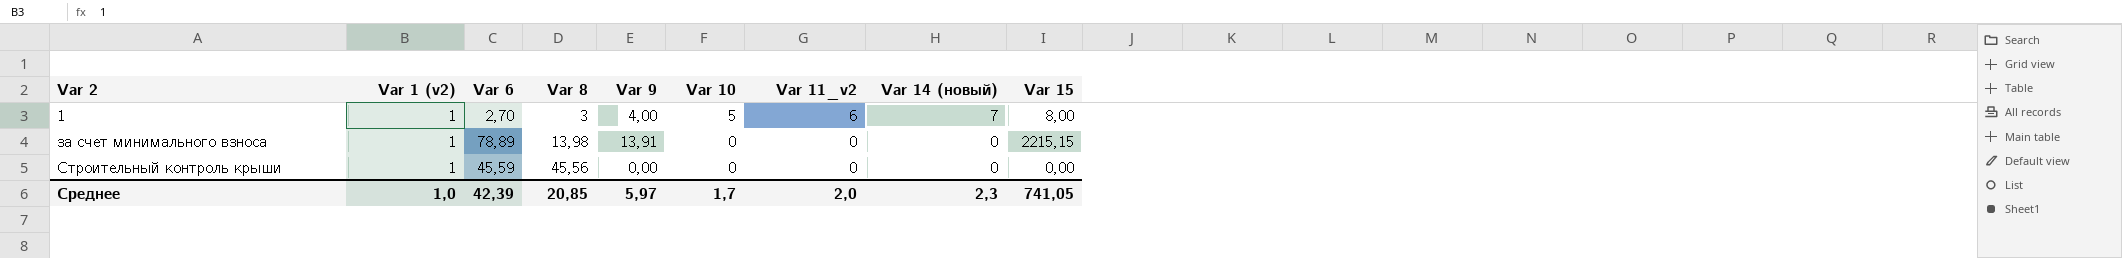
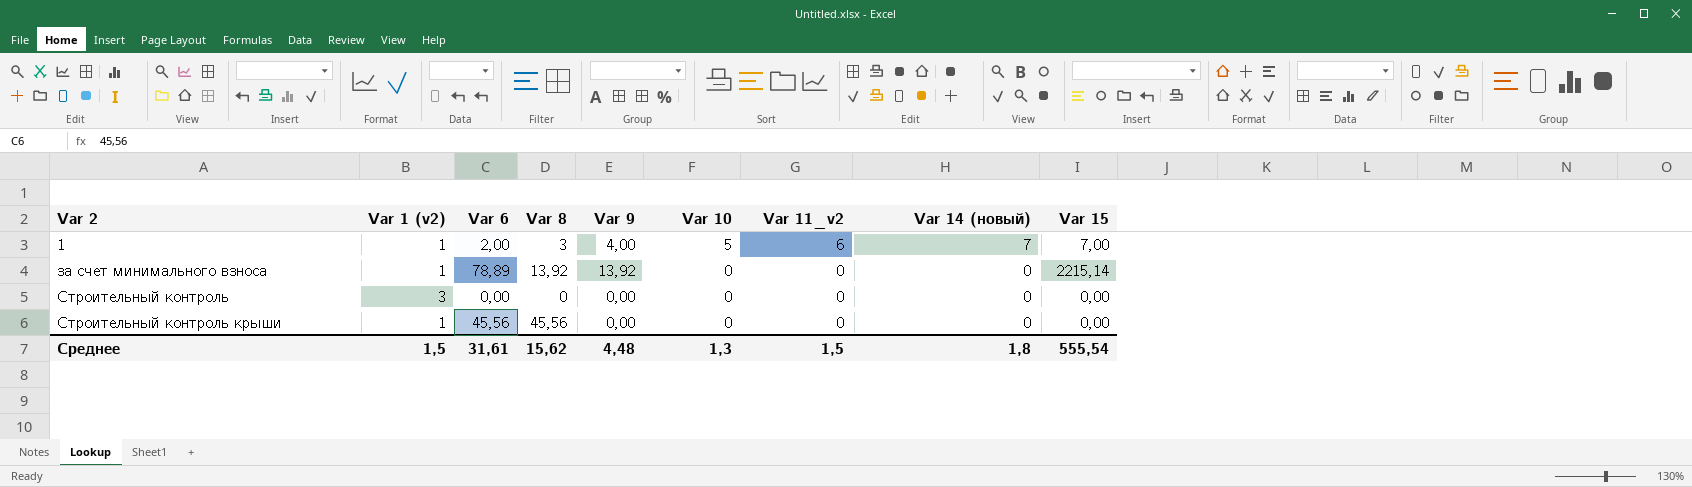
1 | Var 6: 2,70 -> 2,00
1 | Var 15: 8,00 -> 7,00
за счет минимального взноса | Var 8: 13,98 -> 13,92
за счет минимального взноса | Var 9: 13,91 -> 13,92
за счет минимального взноса | Var 15: 2215,15 -> 2215,14
row Строительный контроль: none -> 3 | 0,00 | 0 | 0,00 | 0 | 0 | 0 | 0,00
Строительный контроль крыши | Var 6: 45,59 -> 45,56
Среднее | Var 1 (v2): 1,0 -> 1,5
Среднее | Var 6: 42,39 -> 31,61
Среднее | Var 8: 20,85 -> 15,62
Среднее | Var 9: 5,97 -> 4,48
Среднее | Var 10: 1,7 -> 1,3
Среднее | Var 11_v2: 2,0 -> 1,5
Среднее | Var 14 (новый): 2,3 -> 1,8
Среднее | Var 15: 741,05 -> 555,54

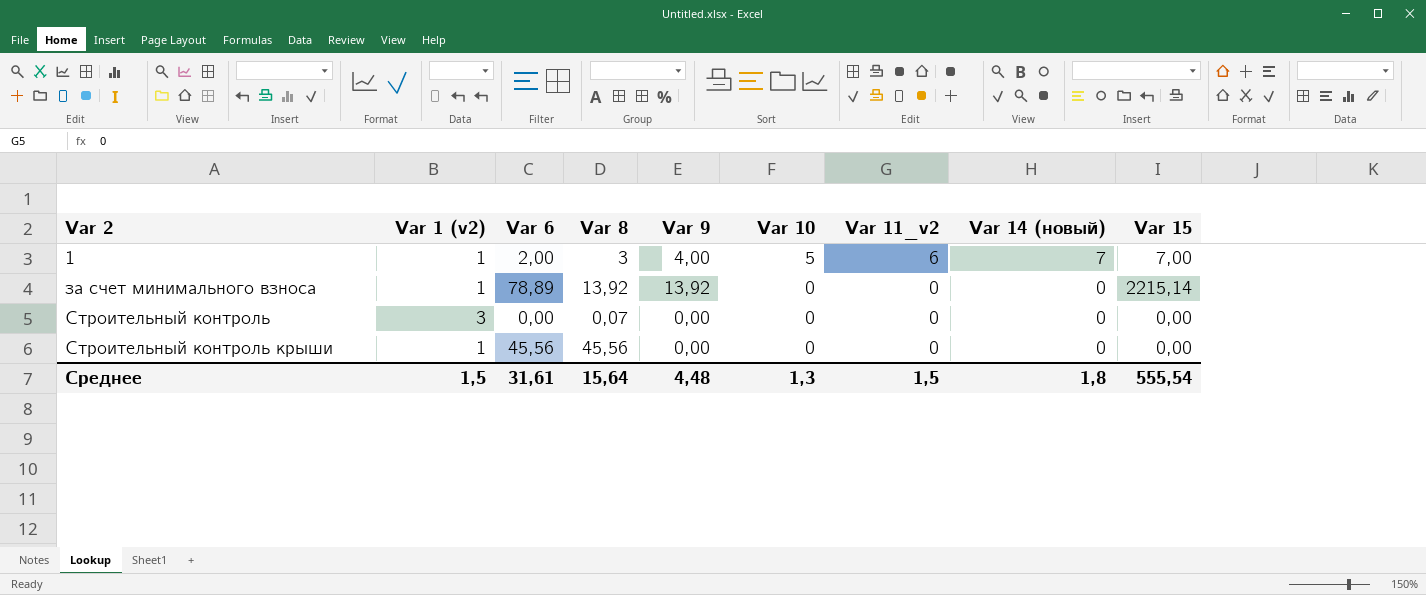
Строительный контроль | Var 8: 0 -> 0,07
Среднее | Var 8: 15,62 -> 15,64

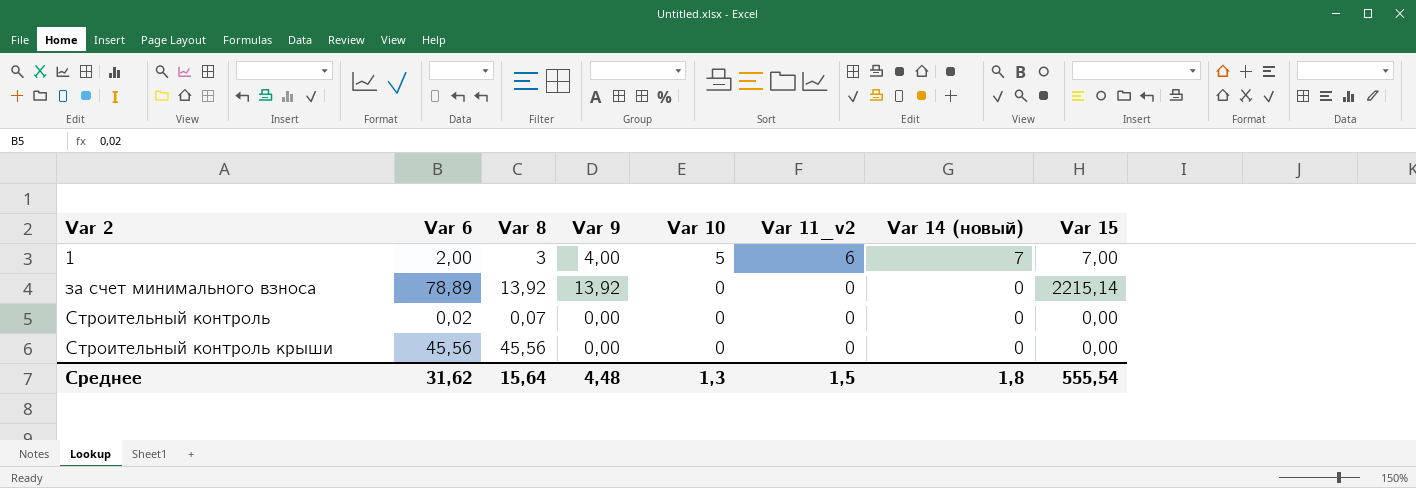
column Var 1 (v2) | position: 2 -> none
Строительный контроль | Var 6: 0,00 -> 0,02
Среднее | Var 6: 31,61 -> 31,62

